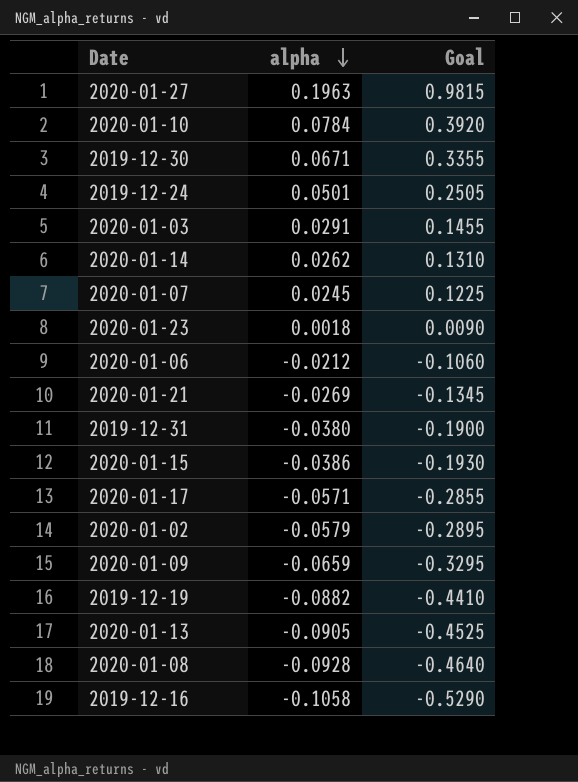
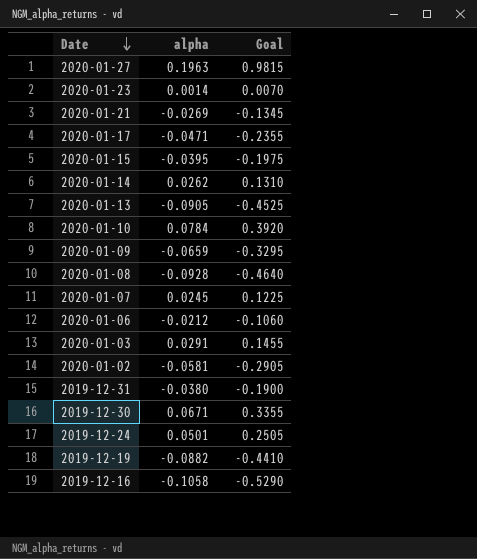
row order: alpha descending -> Date descending
2020-01-23 | alpha: 0.0018 -> 0.0014
2020-01-23 | Goal: 0.0090 -> 0.0070
2020-01-17 | alpha: -0.0571 -> -0.0471
2020-01-17 | Goal: -0.2855 -> -0.2355
2020-01-15 | alpha: -0.0386 -> -0.0395
2020-01-15 | Goal: -0.1930 -> -0.1975
2020-01-02 | alpha: -0.0579 -> -0.0581
2020-01-02 | Goal: -0.2895 -> -0.2905

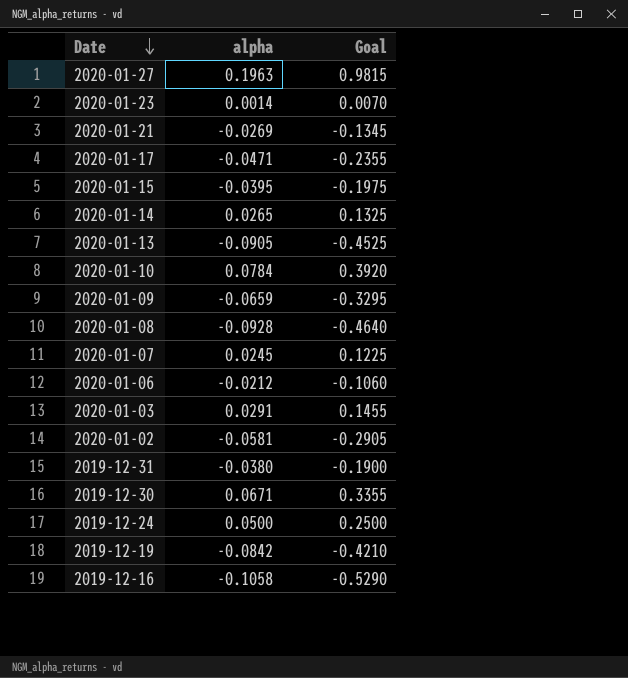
2020-01-14 | alpha: 0.0262 -> 0.0265
2020-01-14 | Goal: 0.1310 -> 0.1325
2019-12-24 | alpha: 0.0501 -> 0.0500
2019-12-24 | Goal: 0.2505 -> 0.2500
2019-12-19 | alpha: -0.0882 -> -0.0842
2019-12-19 | Goal: -0.4410 -> -0.4210

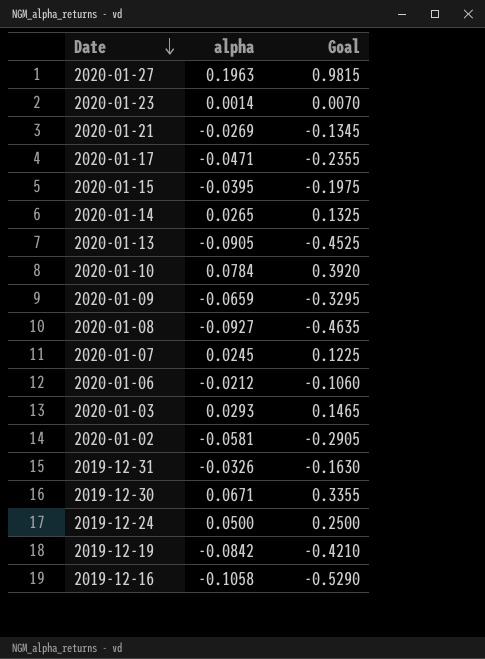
2020-01-08 | alpha: -0.0928 -> -0.0927
2020-01-08 | Goal: -0.4640 -> -0.4635
2020-01-03 | alpha: 0.0291 -> 0.0293
2020-01-03 | Goal: 0.1455 -> 0.1465
2019-12-31 | alpha: -0.0380 -> -0.0326
2019-12-31 | Goal: -0.1900 -> -0.1630

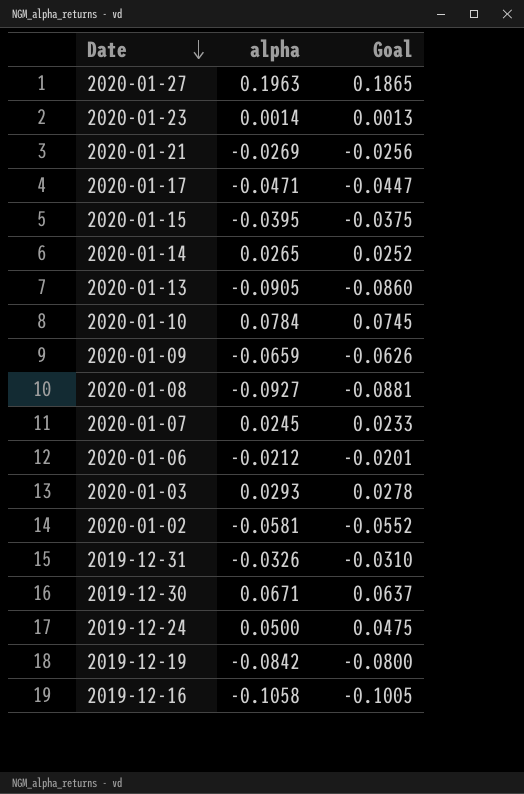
column Goal | formula: [alpha] * 5 -> [alpha] * 0.95

